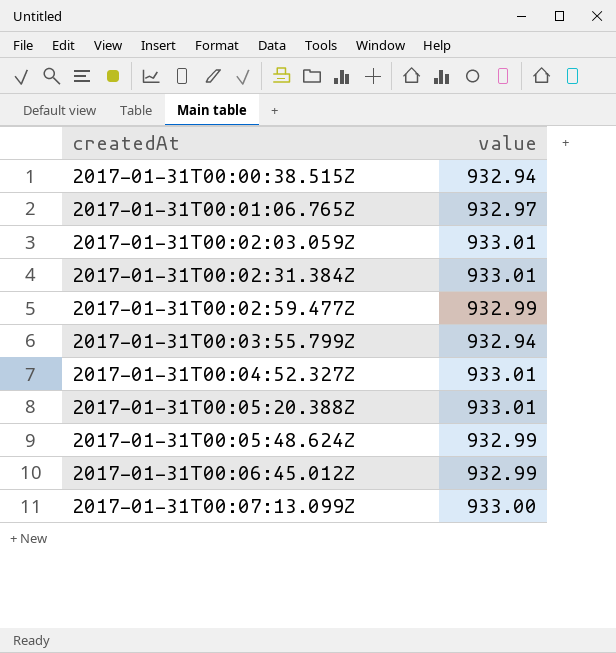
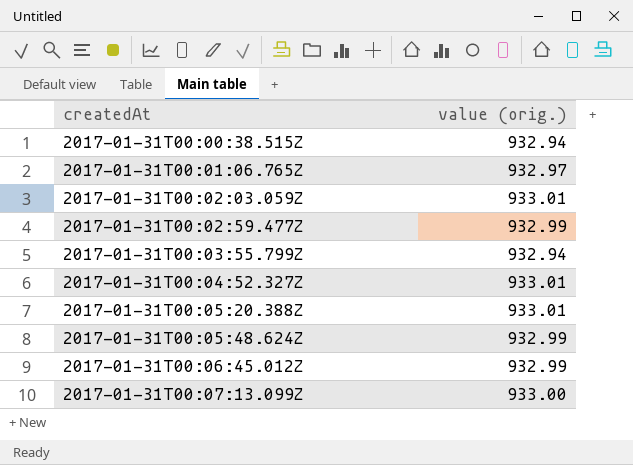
column name: value -> value (orig.)
row 2017-01-31T00:02:31.384Z: 933.01 -> none

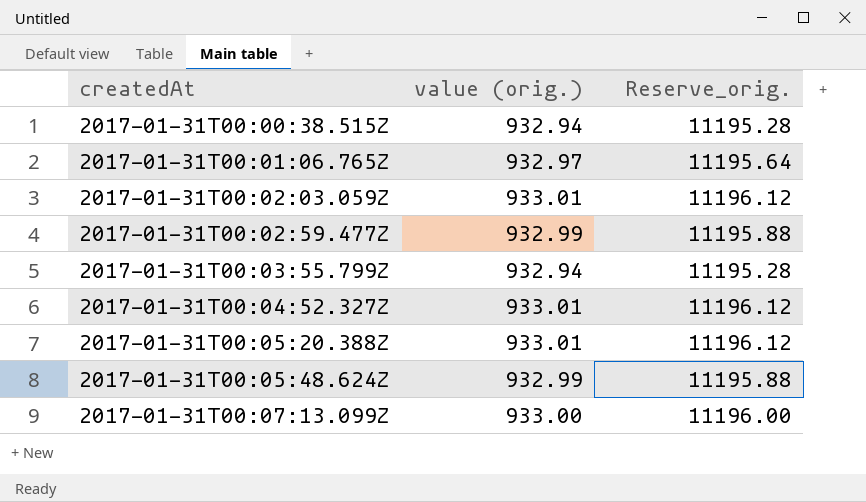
column Reserve_orig. | formula: none -> [value (orig.)] * 12
row 2017-01-31T00:06:45.012Z: 932.99 -> none

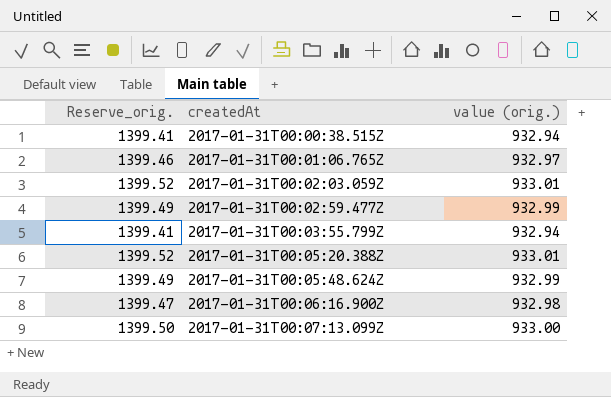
column Reserve_orig. | formula: [value (orig.)] * 12 -> [value (orig.)] * 1.5
column Reserve_orig. | position: 3 -> 1
row 2017-01-31T00:04:52.327Z: 933.01 | 11196.12 -> none
row 2017-01-31T00:06:16.900Z: none -> 1399.47 | 932.98

